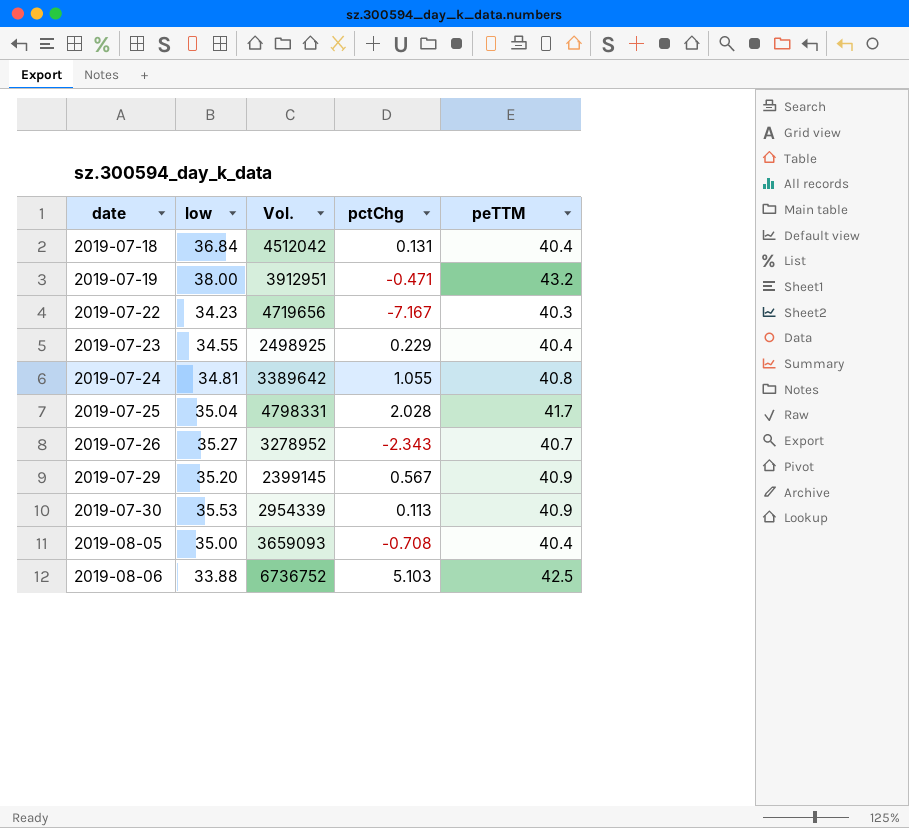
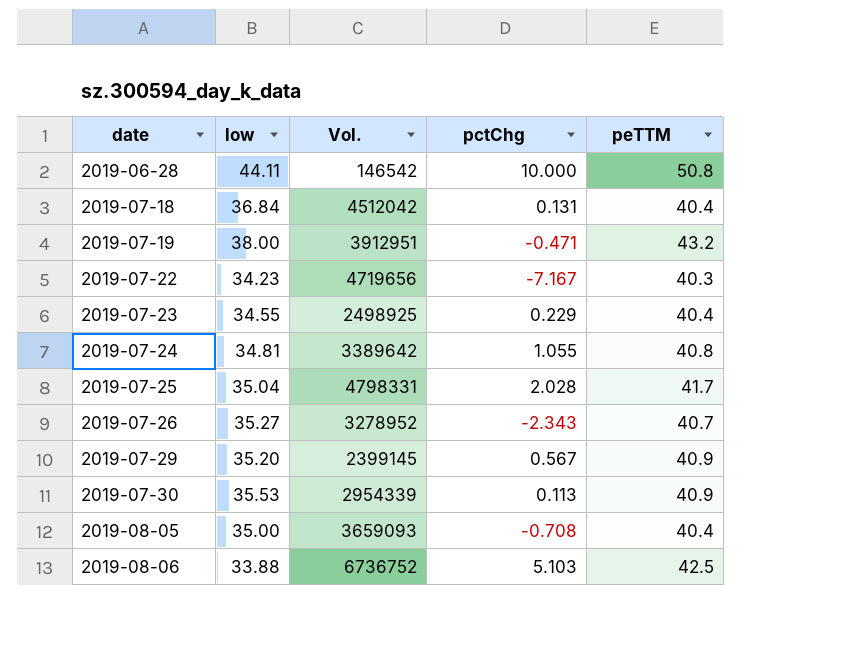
row 2019-06-28: none -> 44.11 | 146542 | 10.000 | 50.8

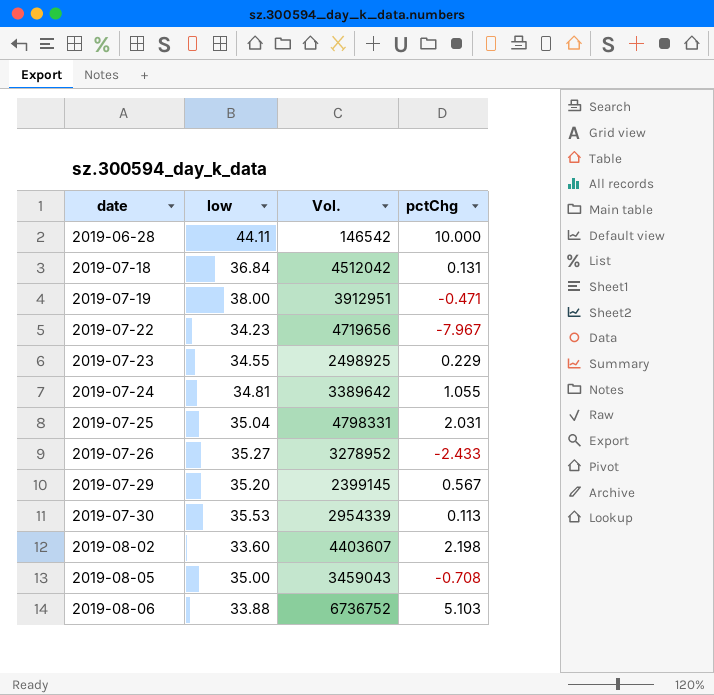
column peTTM | position: 5 -> none
2019-07-22 | pctChg: -7.167 -> -7.967
2019-07-25 | pctChg: 2.028 -> 2.031
2019-07-26 | pctChg: -2.343 -> -2.433
row 2019-08-02: none -> 33.60 | 4403607 | 2.198
2019-08-05 | Vol.: 3659093 -> 3459043

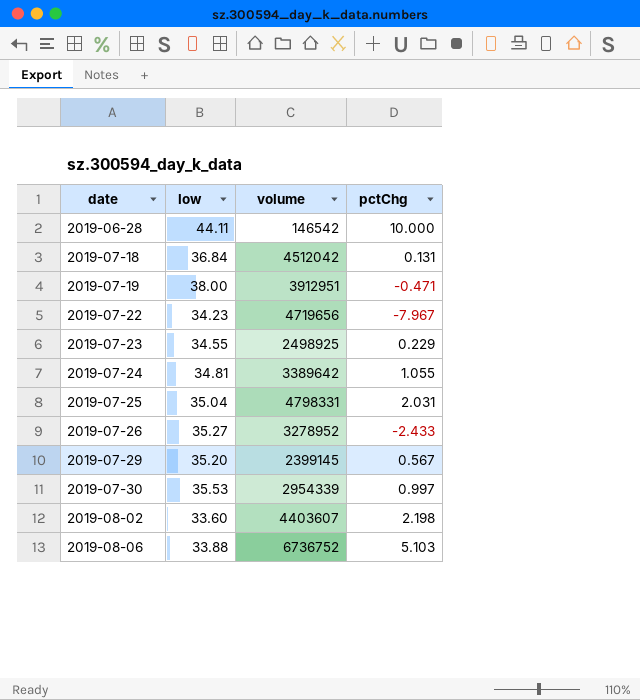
column name: Vol. -> volume
row 2019-08-05: 35.00 | 3459043 | -0.708 -> none
2019-07-30 | pctChg: 0.113 -> 0.997

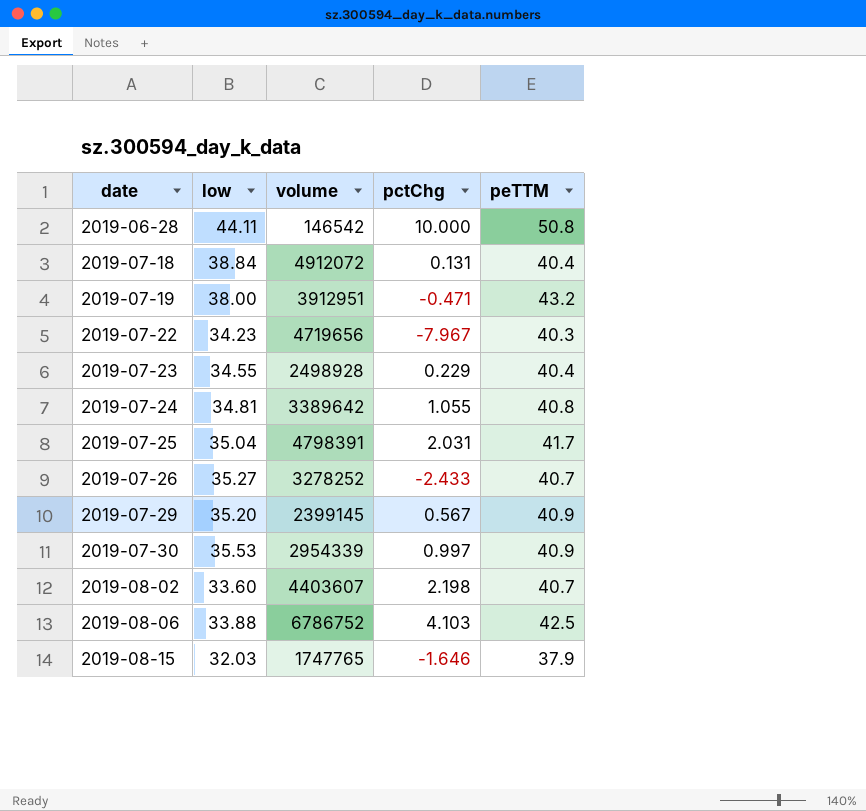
column peTTM | position: none -> 5
2019-07-18 | low: 36.84 -> 38.84
2019-07-18 | volume: 4512042 -> 4912072
2019-07-23 | volume: 2498925 -> 2498928
2019-07-25 | volume: 4798331 -> 4798391
2019-07-26 | volume: 3278952 -> 3278252
2019-08-06 | volume: 6736752 -> 6786752
2019-08-06 | pctChg: 5.103 -> 4.103
row 2019-08-15: none -> 32.03 | 1747765 | -1.646 | 37.9

